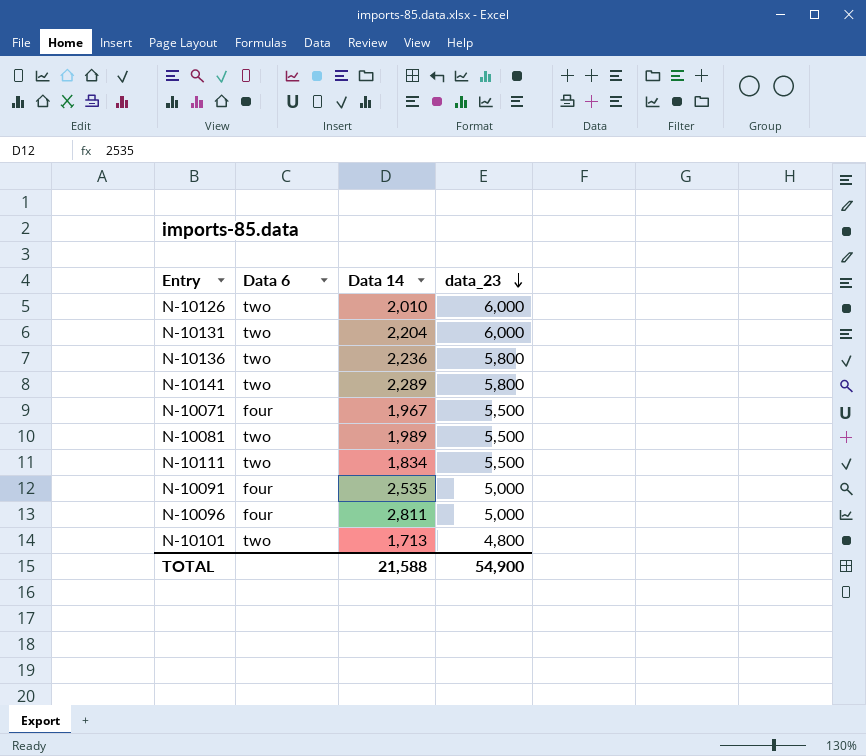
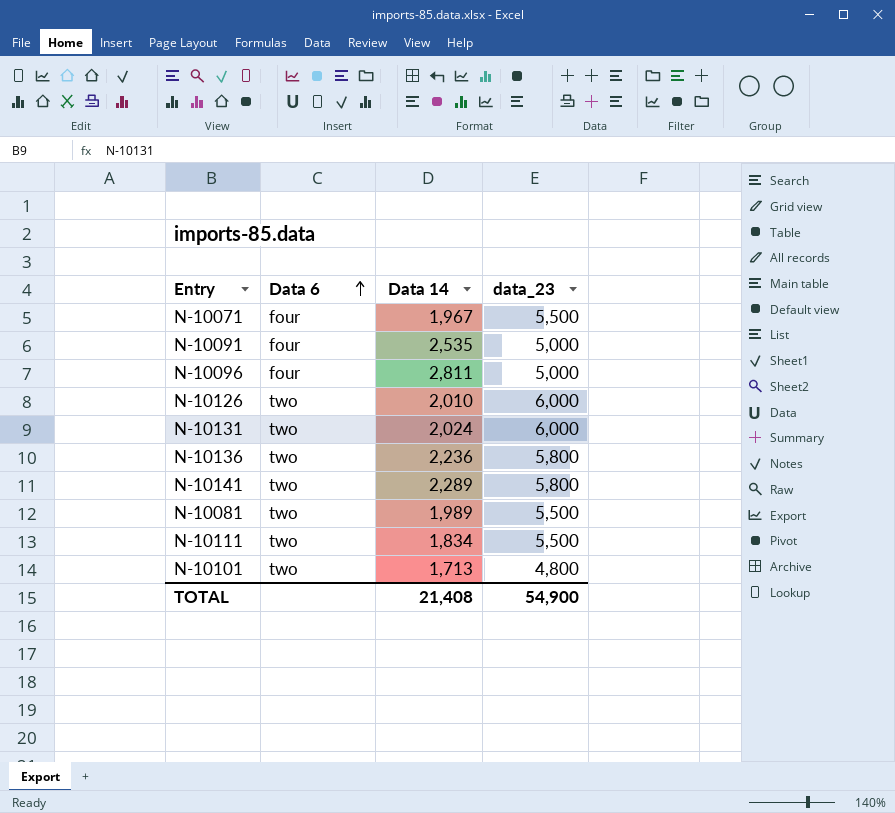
row order: data_23 descending -> Data 6 ascending
N-10131 | Data 14: 2,204 -> 2,024
TOTAL | Data 14: 21,588 -> 21,408

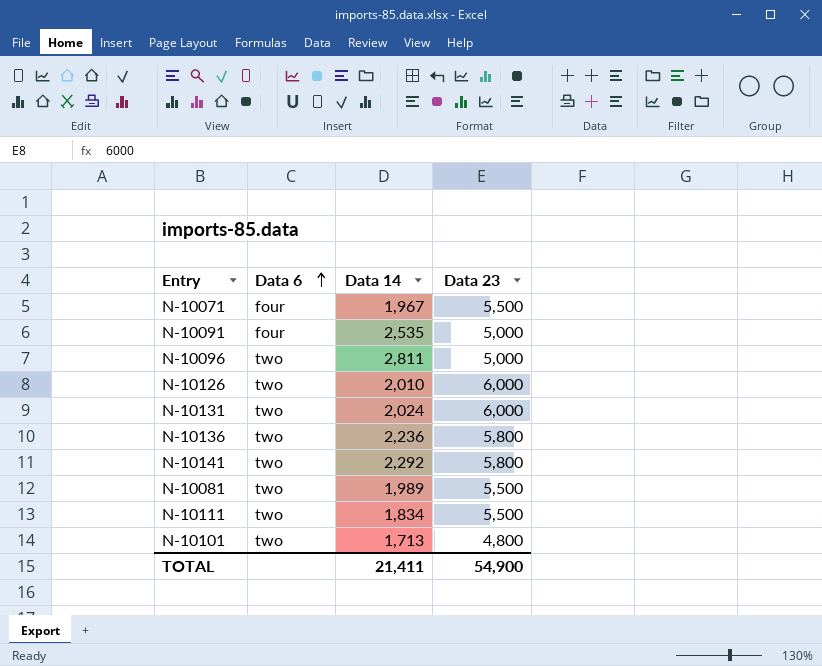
column name: data_23 -> Data 23
N-10096 | Data 6: four -> two
N-10141 | Data 14: 2,289 -> 2,292
TOTAL | Data 14: 21,408 -> 21,411

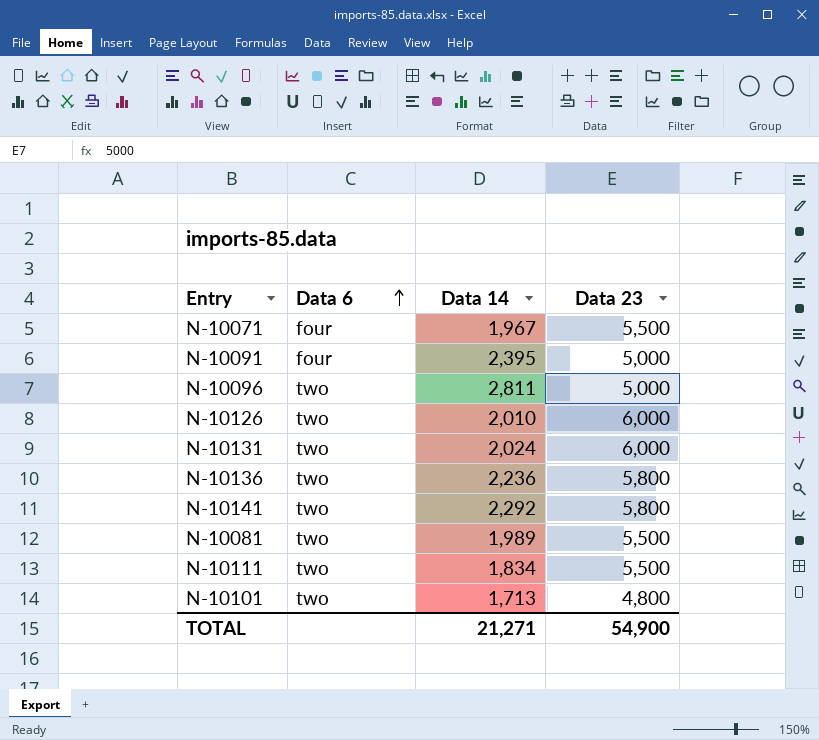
N-10091 | Data 14: 2,535 -> 2,395
TOTAL | Data 14: 21,411 -> 21,271

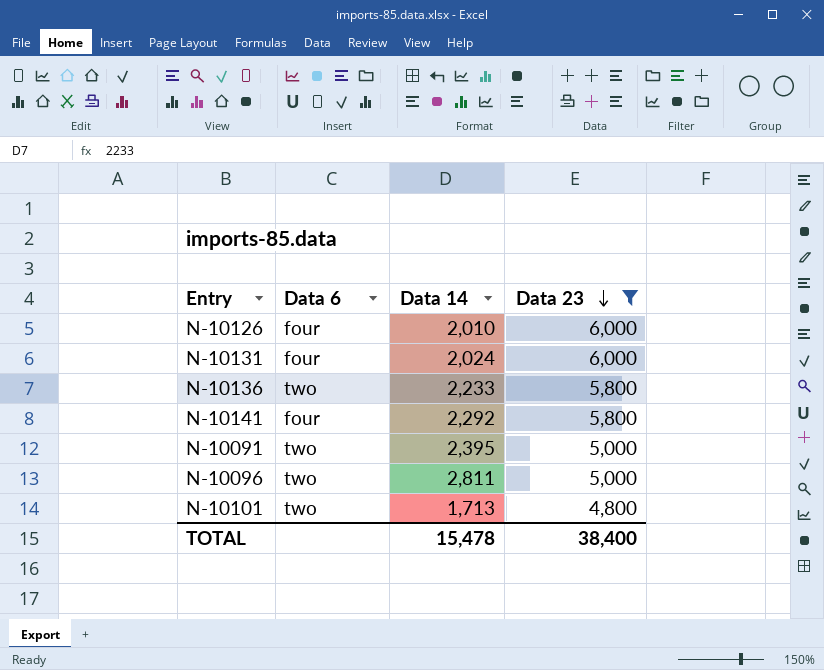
filter: none -> Data 23 != 5,500
row order: Data 6 ascending -> Data 23 descending
N-10126 | Data 6: two -> four
N-10131 | Data 6: two -> four
N-10136 | Data 14: 2,236 -> 2,233
N-10141 | Data 6: two -> four
N-10091 | Data 6: four -> two
TOTAL | Data 14: 21,271 -> 15,478
TOTAL | Data 23: 54,900 -> 38,400

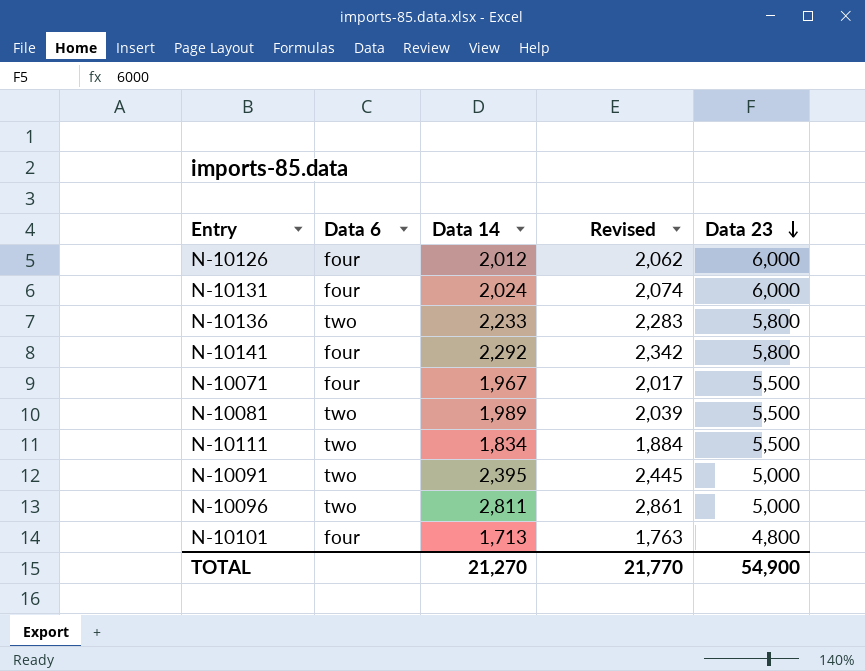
filter: Data 23 != 5,500 -> none
column Revised | formula: none -> [Data 14] + 50
N-10126 | Data 14: 2,010 -> 2,012
N-10101 | Data 6: two -> four
TOTAL | Data 14: 15,478 -> 21,270
TOTAL | Data 23: 38,400 -> 54,900

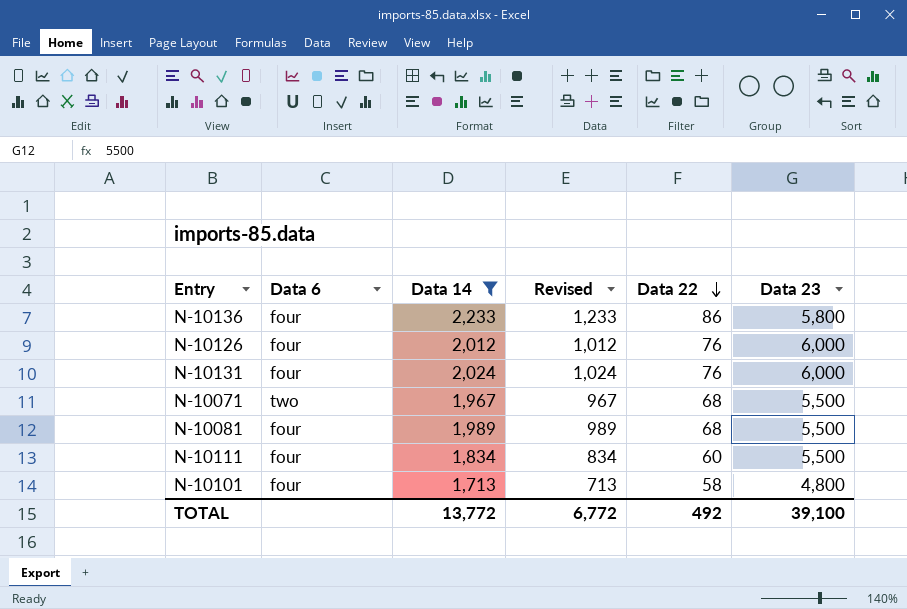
filter: none -> Data 14 <= 2,233
row order: Data 23 descending -> Data 22 descending
column Revised | formula: [Data 14] + 50 -> [Data 14] - 1000
column Data 22 | position: none -> 5
N-10136 | Data 6: two -> four
N-10071 | Data 6: four -> two
N-10081 | Data 6: two -> four
N-10111 | Data 6: two -> four
TOTAL | Data 14: 21,270 -> 13,772
TOTAL | Revised: 21,770 -> 6,772
TOTAL | Data 23: 54,900 -> 39,100

